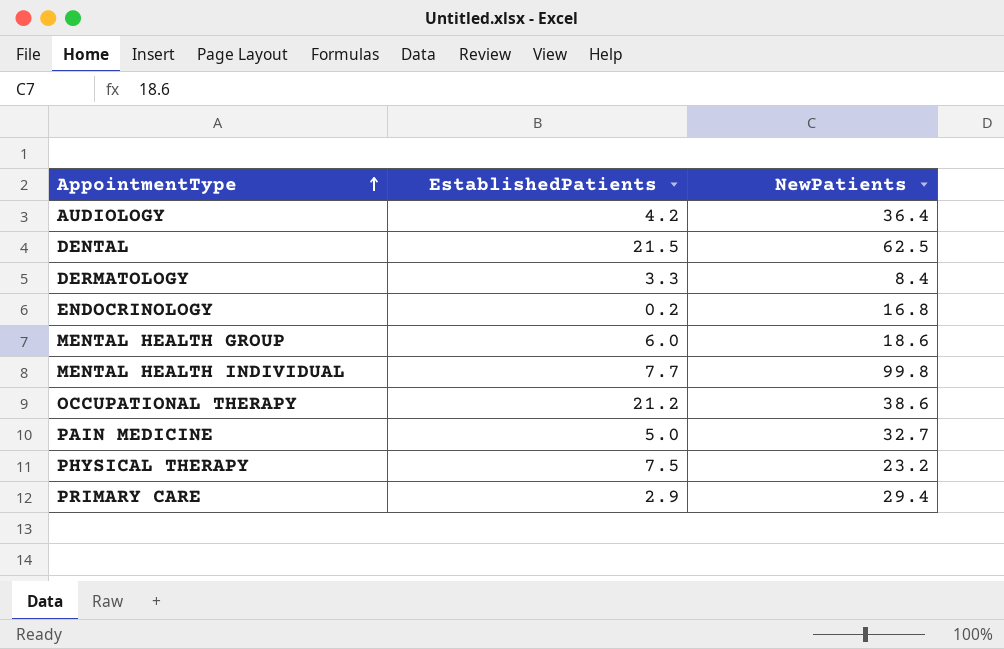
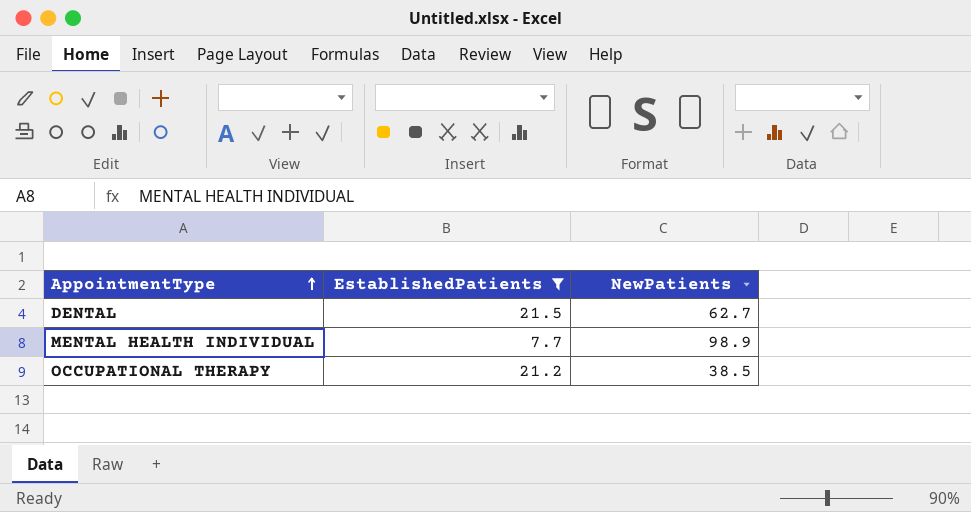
filter: none -> EstablishedPatients >= 7.7
DENTAL | NewPatients: 62.5 -> 62.7
MENTAL HEALTH INDIVIDUAL | NewPatients: 99.8 -> 98.9
OCCUPATIONAL THERAPY | NewPatients: 38.6 -> 38.5

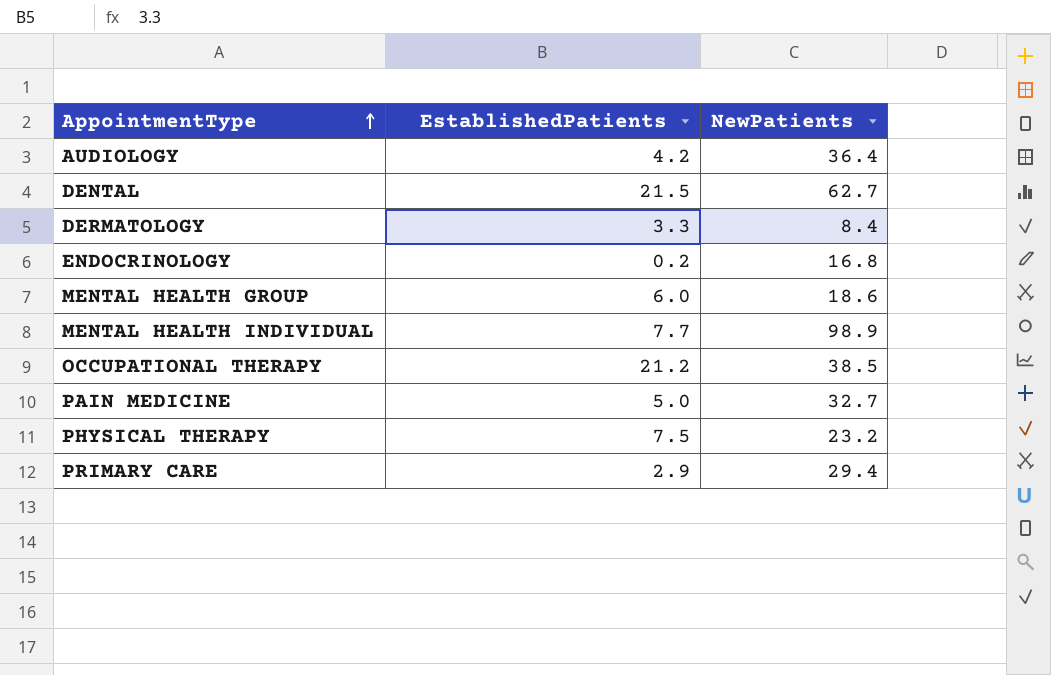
filter: EstablishedPatients >= 7.7 -> none

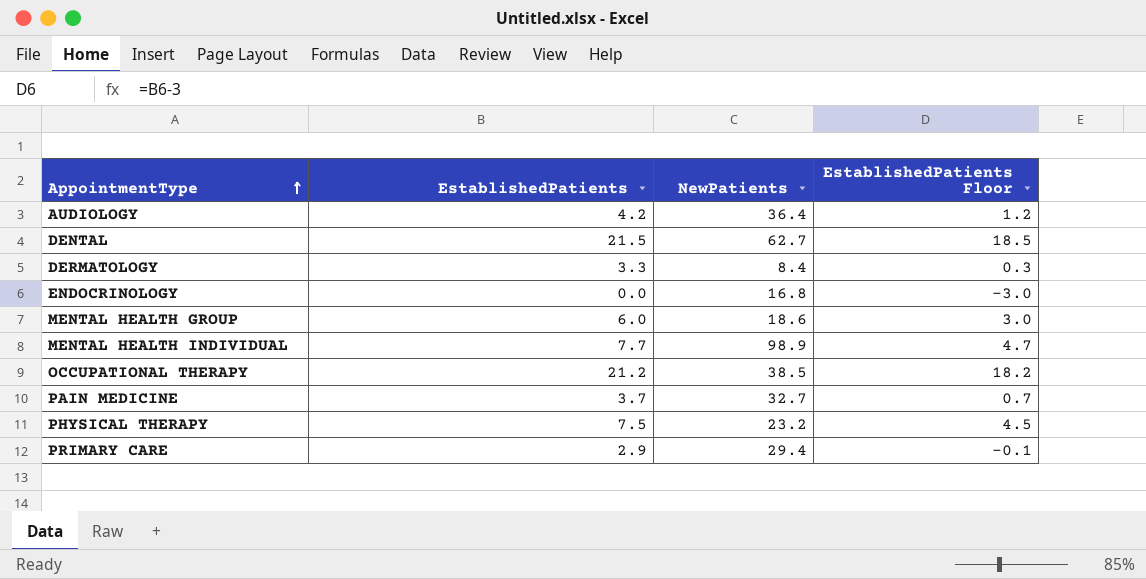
column EstablishedPatients Floor | formula: none -> [EstablishedPatients] - 3
ENDOCRINOLOGY | EstablishedPatients: 0.2 -> 0.0
PAIN MEDICINE | EstablishedPatients: 5.0 -> 3.7

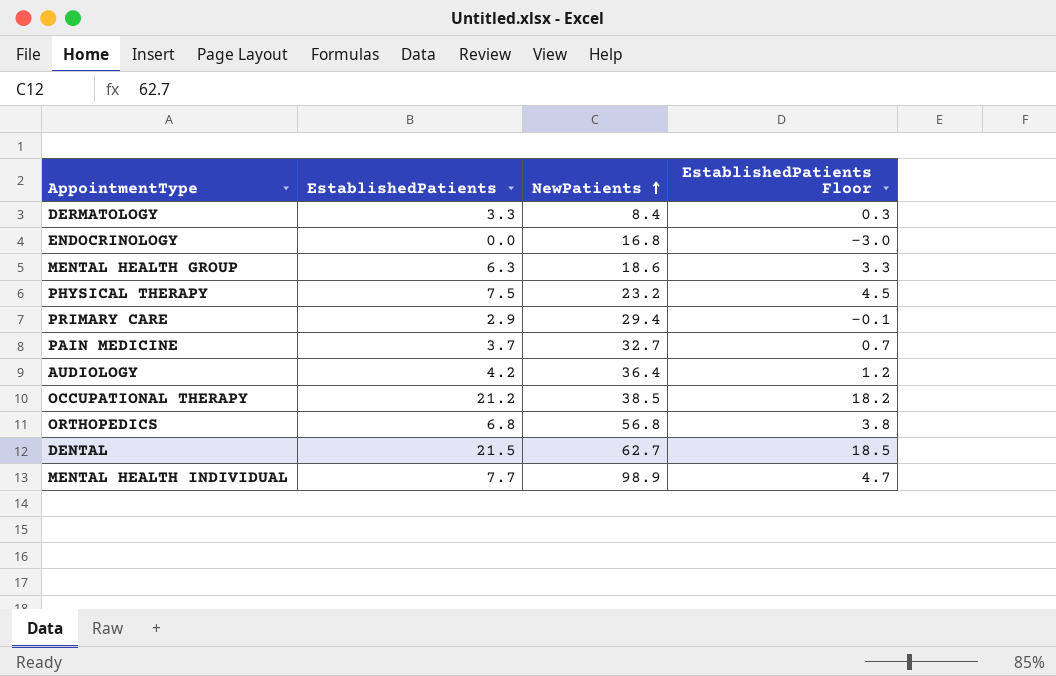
row order: AppointmentType ascending -> NewPatients ascending
MENTAL HEALTH GROUP | EstablishedPatients: 6.0 -> 6.3
MENTAL HEALTH GROUP | EstablishedPatients Floor: 3.0 -> 3.3
row ORTHOPEDICS: none -> 6.8 | 56.8 | 3.8

